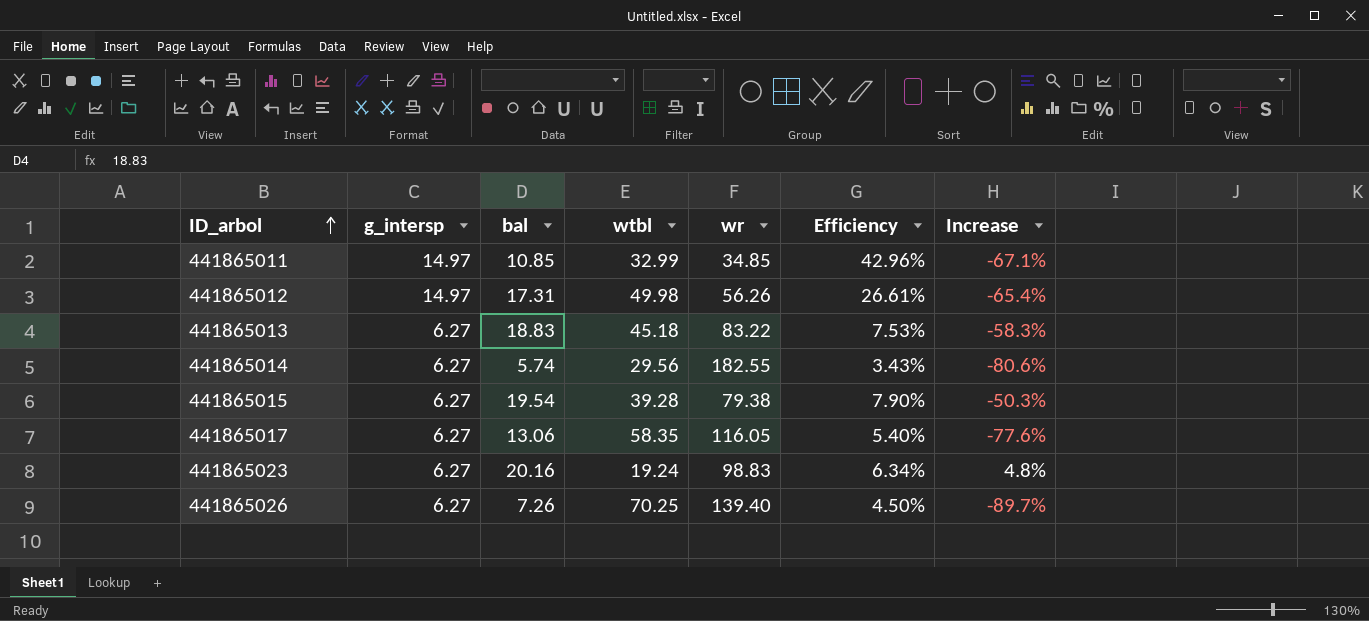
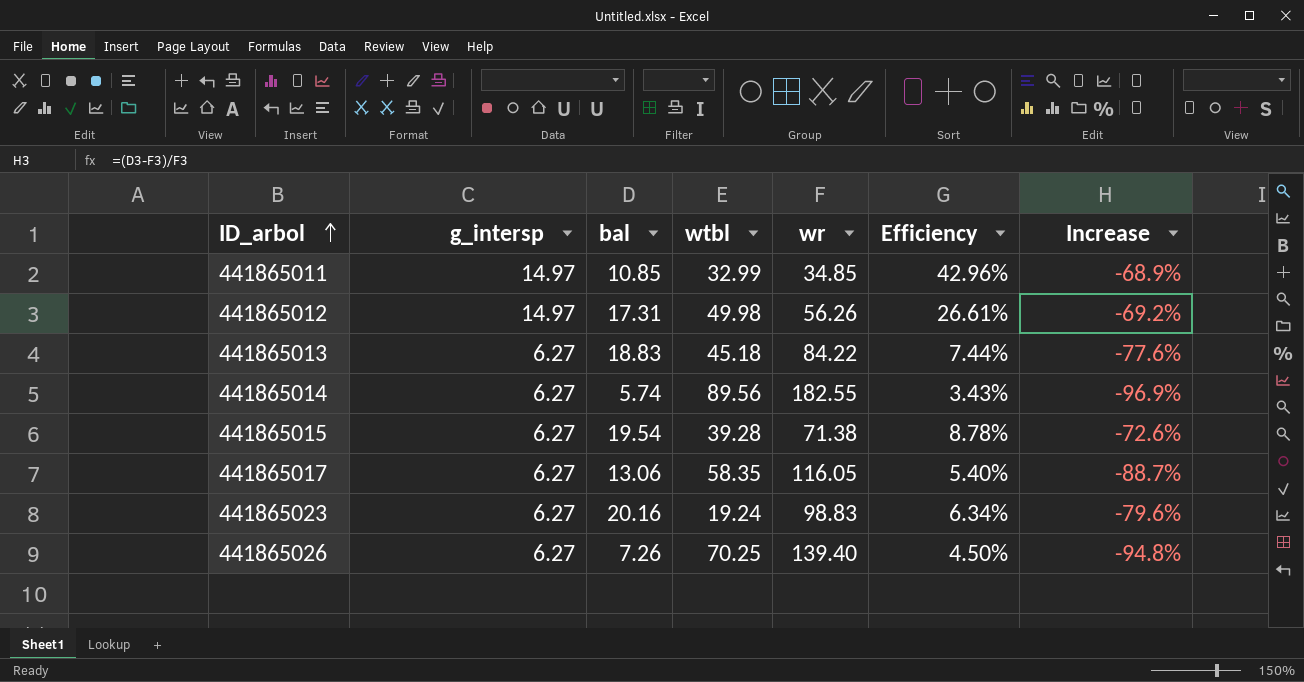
column Increase | formula: ([bal] - [wtbl]) / [wtbl] -> ([bal] - [wr]) / [wr]
441865013 | wr: 83.22 -> 84.22
441865013 | Efficiency: 7.53% -> 7.44%
441865014 | wtbl: 29.56 -> 89.56
441865015 | wr: 79.38 -> 71.38
441865015 | Efficiency: 7.90% -> 8.78%

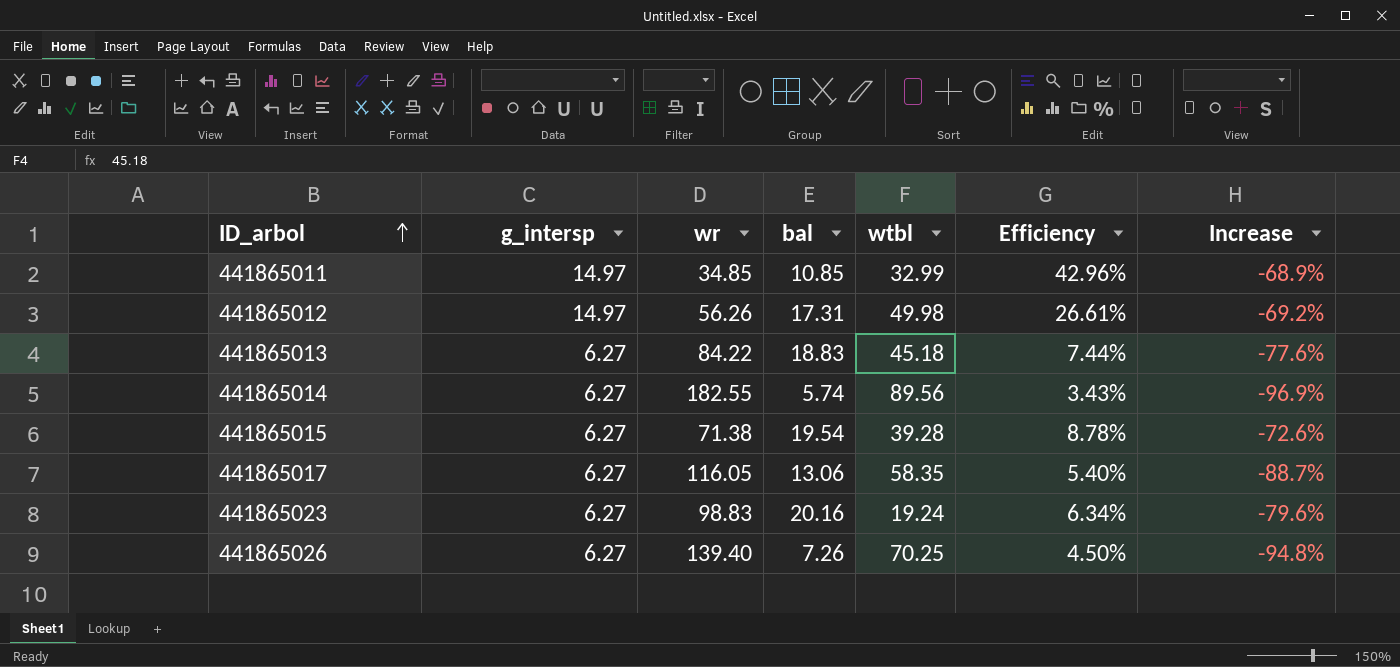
column wr | position: 5 -> 3

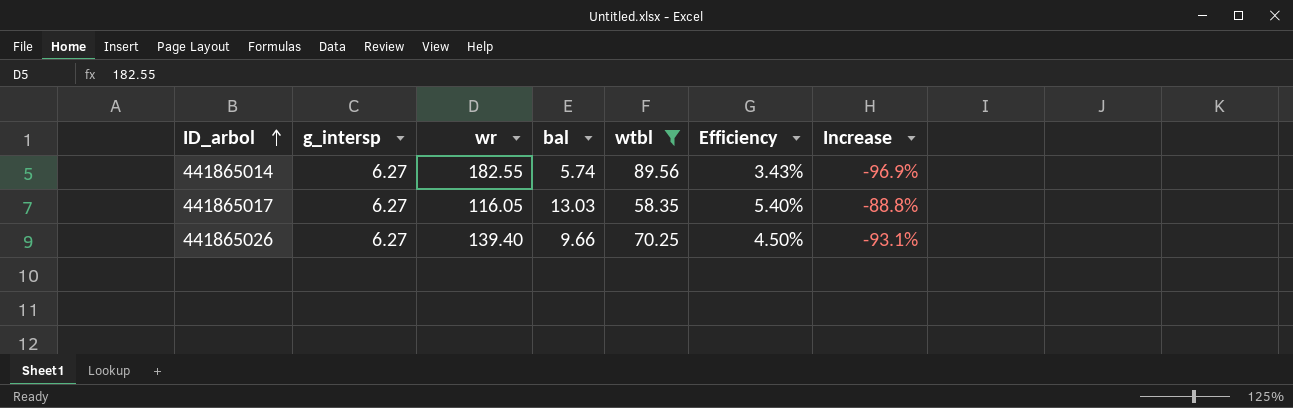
filter: none -> wtbl >= 58.35
441865017 | bal: 13.06 -> 13.03
441865017 | Increase: -88.7% -> -88.8%
441865026 | bal: 7.26 -> 9.66
441865026 | Increase: -94.8% -> -93.1%

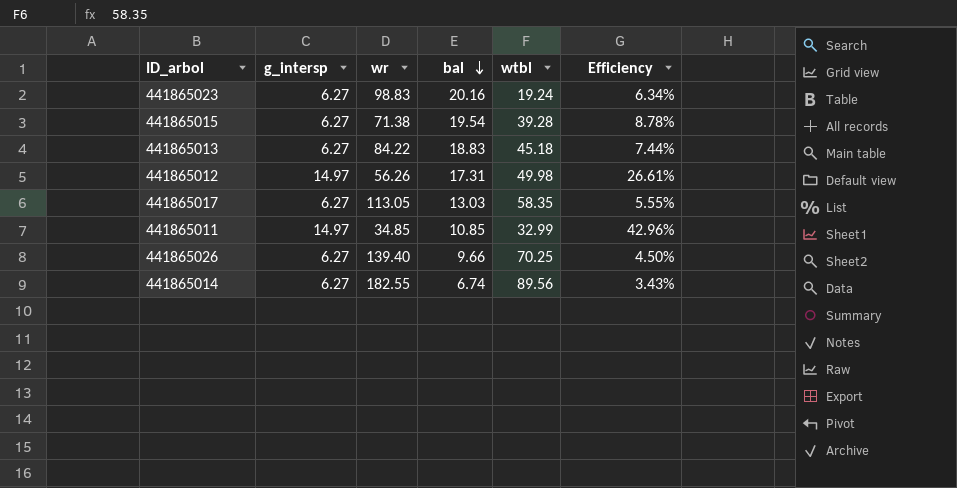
filter: wtbl >= 58.35 -> none
row order: ID_arbol ascending -> bal descending
column Increase | formula: ([bal] - [wr]) / [wr] -> none
441865017 | wr: 116.05 -> 113.05
441865017 | Efficiency: 5.40% -> 5.55%
441865014 | bal: 5.74 -> 6.74

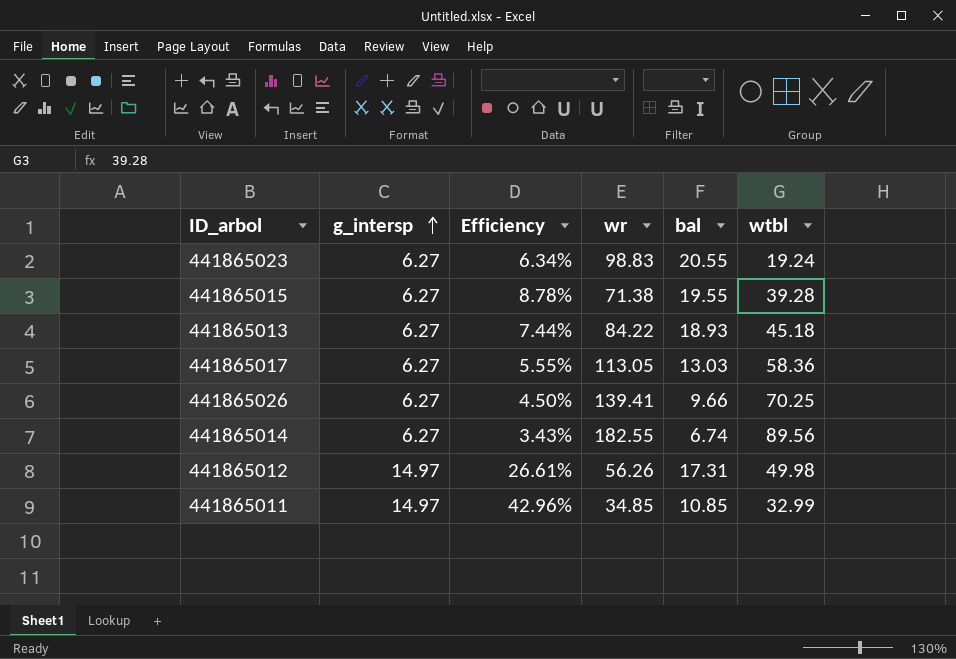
row order: bal descending -> g_intersp ascending
column Efficiency | position: 6 -> 3
441865023 | bal: 20.16 -> 20.55
441865015 | bal: 19.54 -> 19.55
441865013 | bal: 18.83 -> 18.93
441865017 | wtbl: 58.35 -> 58.36
441865026 | wr: 139.40 -> 139.41

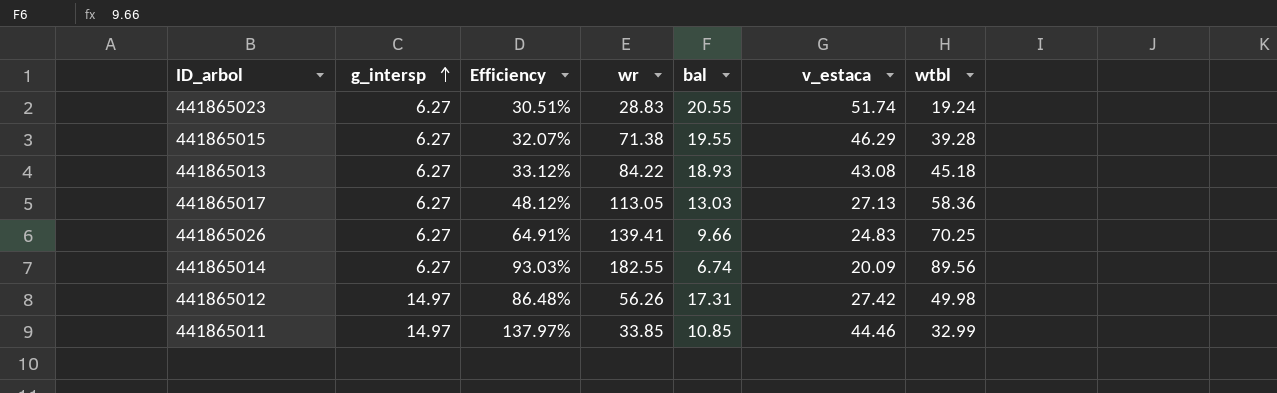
column Efficiency | formula: [g_intersp] / [wr] -> [g_intersp] / [bal]
column v_estaca | position: none -> 6
441865023 | wr: 98.83 -> 28.83
441865011 | wr: 34.85 -> 33.85

